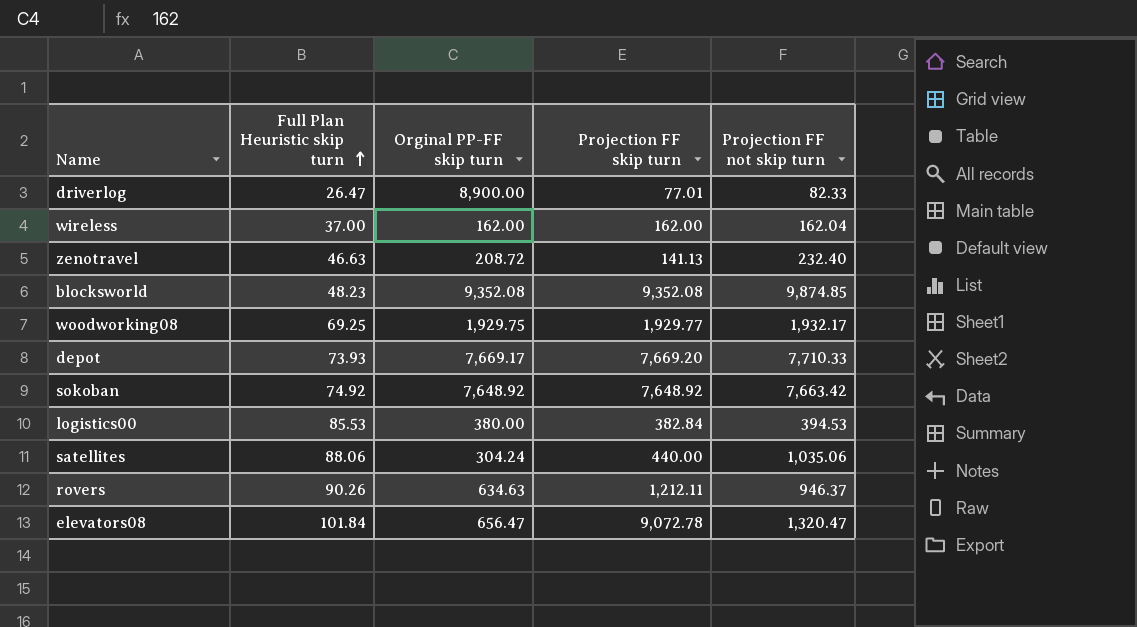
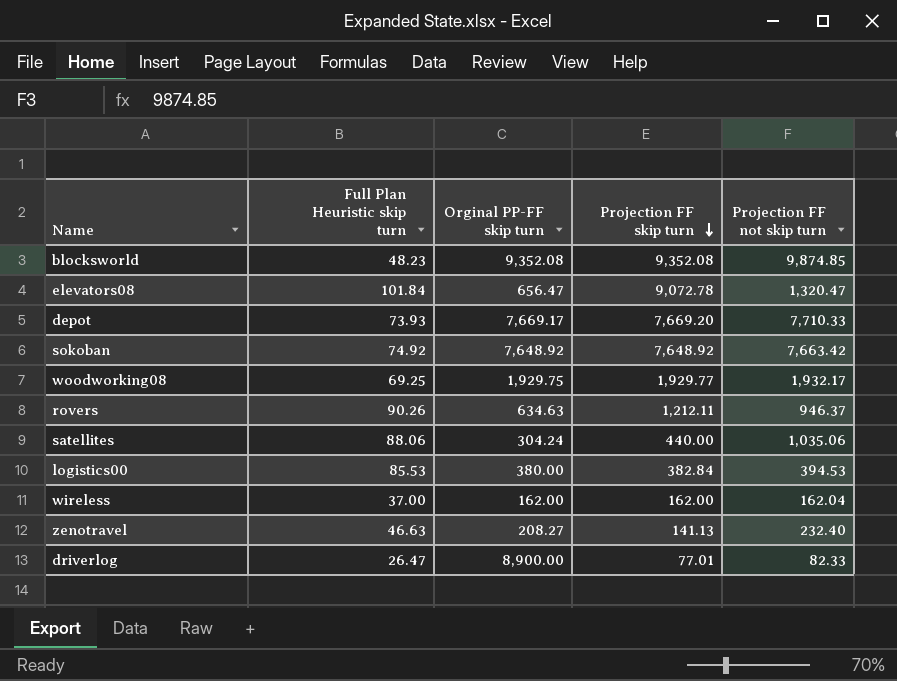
row order: Full Plan Heuristic skip turn ascending -> Projection FF skip turn descending
zenotravel | Orginal PP-FF skip turn: 208.72 -> 208.27

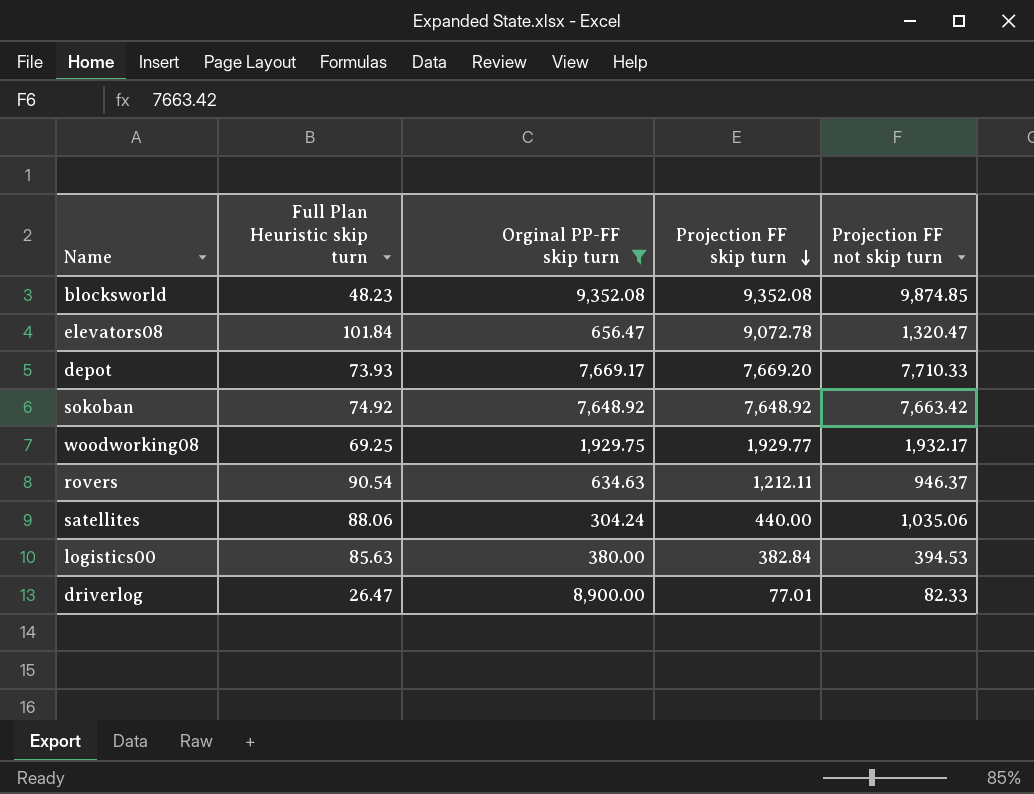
filter: none -> Orginal PP-FF skip turn >= 304.24
rovers | Full Plan Heuristic skip turn: 90.26 -> 90.54
logistics00 | Full Plan Heuristic skip turn: 85.53 -> 85.63

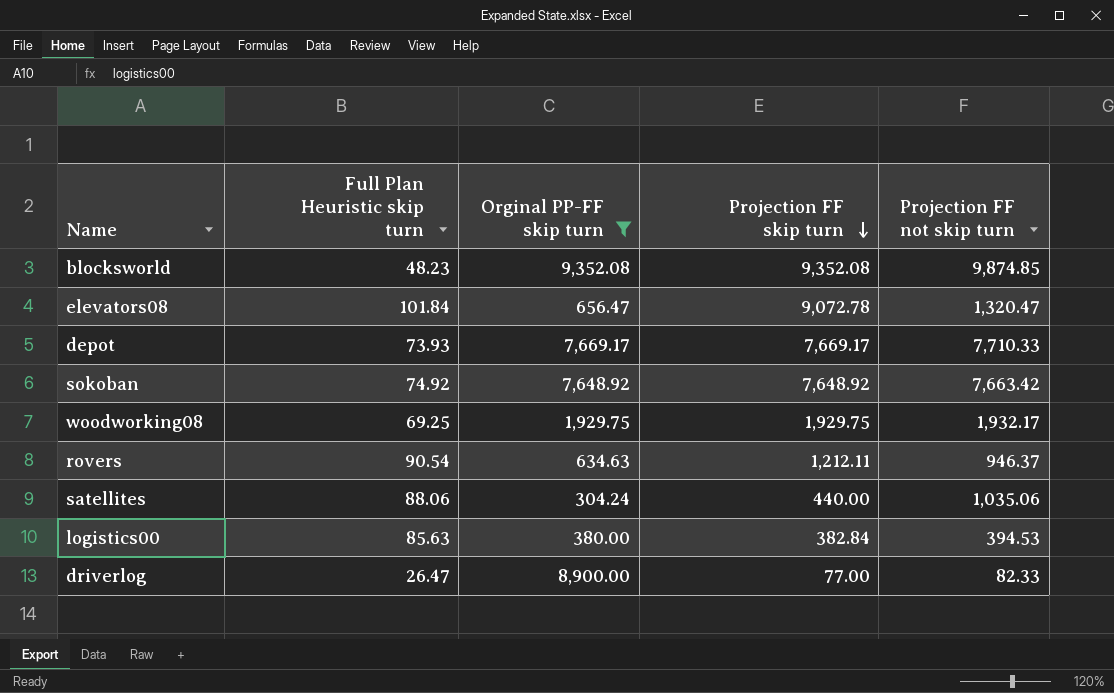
depot | Projection FF skip turn: 7,669.20 -> 7,669.17
woodworking08 | Projection FF skip turn: 1,929.77 -> 1,929.75
driverlog | Projection FF skip turn: 77.01 -> 77.00

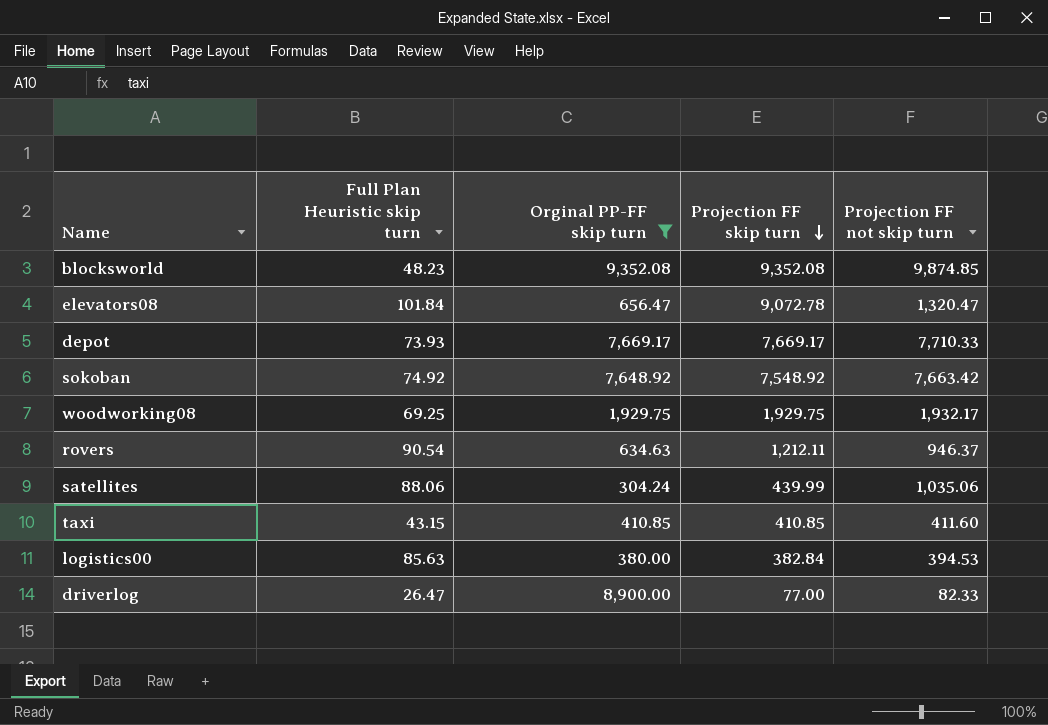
sokoban | Projection FF skip turn: 7,648.92 -> 7,548.92
satellites | Projection FF skip turn: 440.00 -> 439.99
row taxi: none -> 43.15 | 410.85 | 410.85 | 411.60

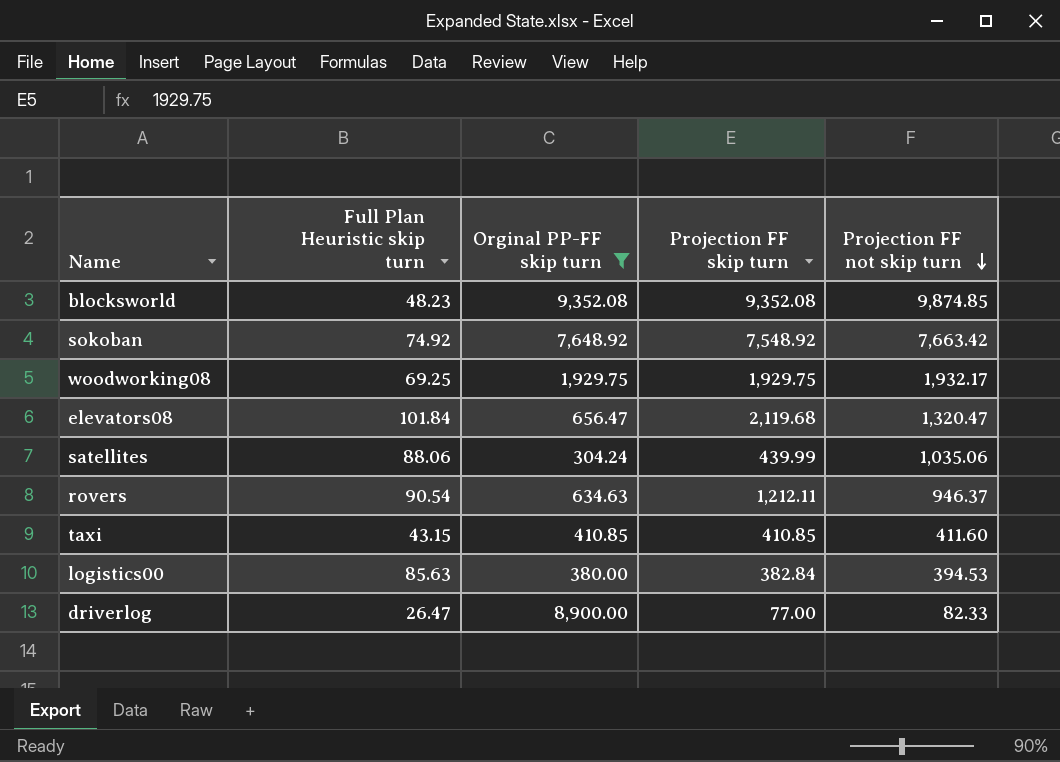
row order: Projection FF skip turn descending -> Projection FF not skip turn descending
row depot: 73.93 | 7,669.17 | 7,669.17 | 7,710.33 -> none
elevators08 | Projection FF skip turn: 9,072.78 -> 2,119.68

